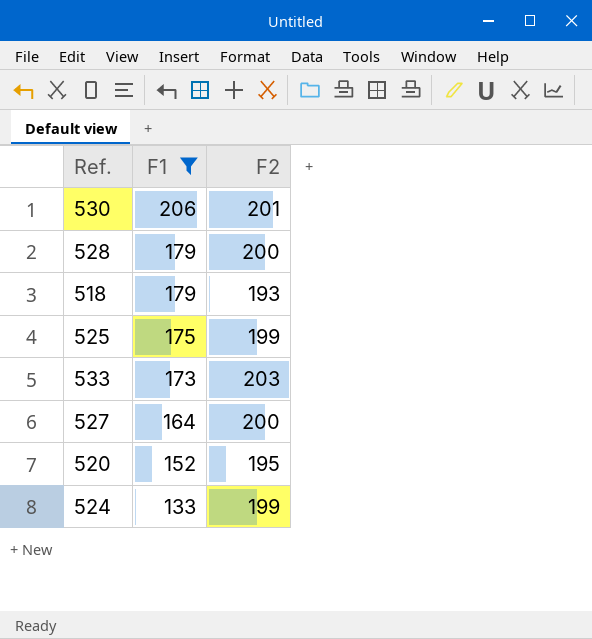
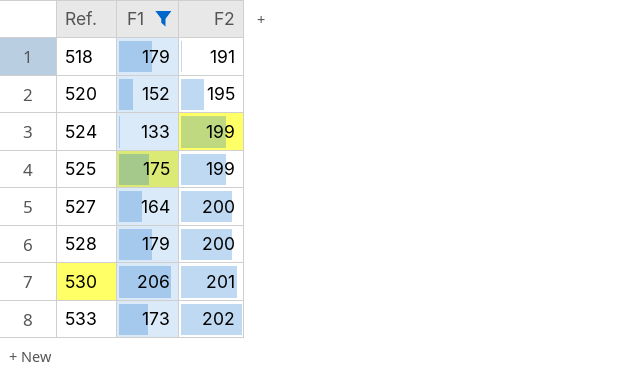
row order: F1 descending -> Ref. ascending
518 | F2: 193 -> 191
533 | F2: 203 -> 202

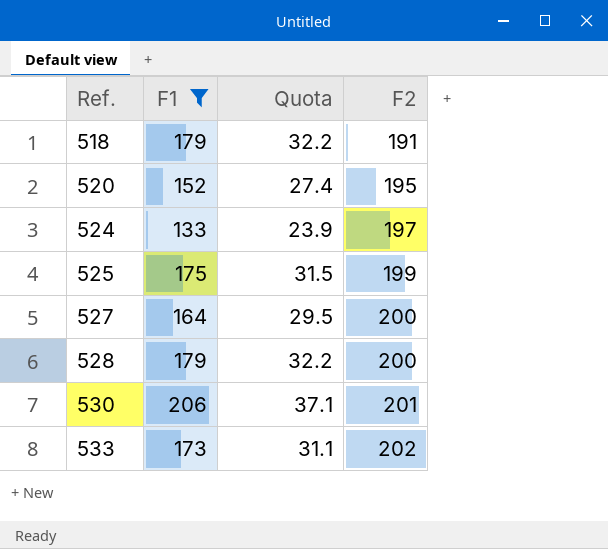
column Quota | formula: none -> [F1] * 0.18
524 | F2: 199 -> 197

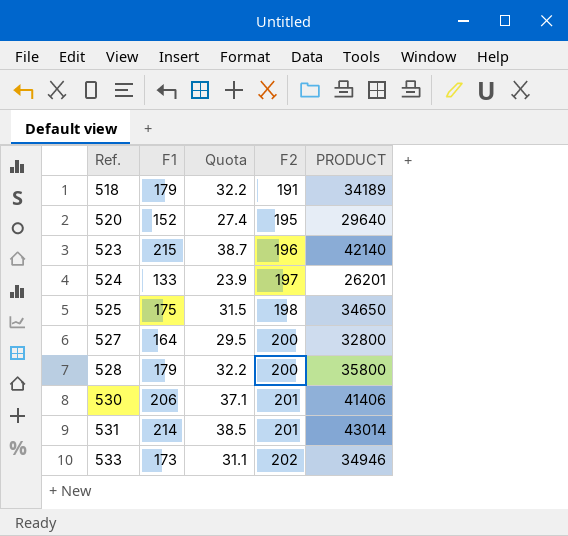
filter: F1 <= 206 -> none
column PRODUCT | formula: none -> [F1] * [F2]
525 | F2: 199 -> 198

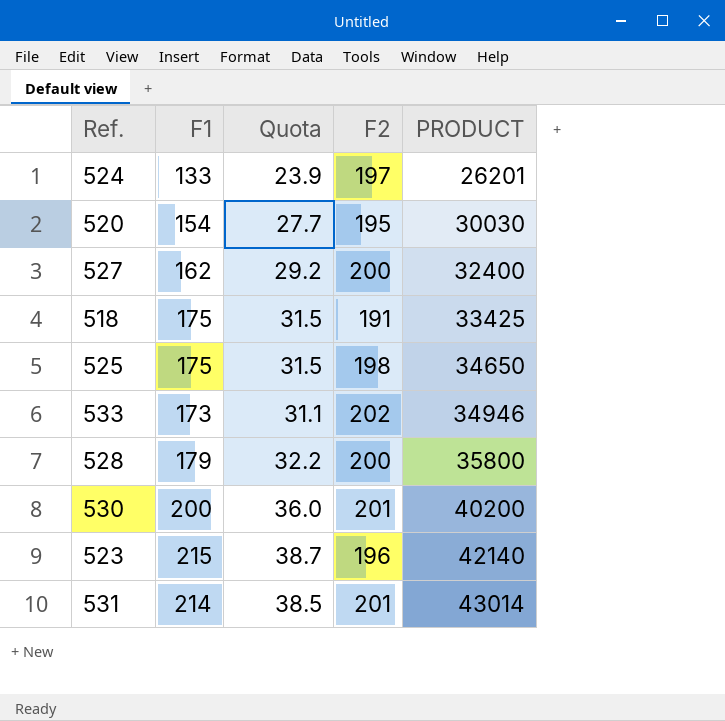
row order: Ref. ascending -> PRODUCT ascending
520 | F1: 152 -> 154
520 | Quota: 27.4 -> 27.7
520 | PRODUCT: 29640 -> 30030
527 | F1: 164 -> 162
527 | Quota: 29.5 -> 29.2
527 | PRODUCT: 32800 -> 32400
518 | F1: 179 -> 175
518 | Quota: 32.2 -> 31.5
518 | PRODUCT: 34189 -> 33425
530 | F1: 206 -> 200
530 | Quota: 37.1 -> 36.0
530 | PRODUCT: 41406 -> 40200

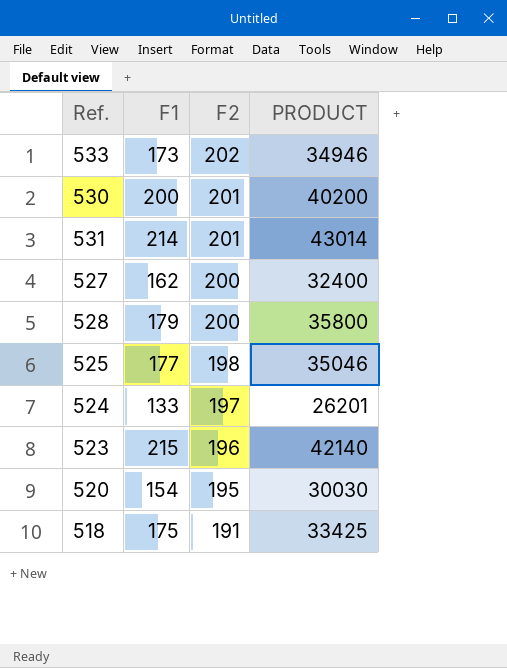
row order: PRODUCT ascending -> F2 descending
column Quota | formula: [F1] * 0.18 -> none
525 | F1: 175 -> 177
525 | PRODUCT: 34650 -> 35046

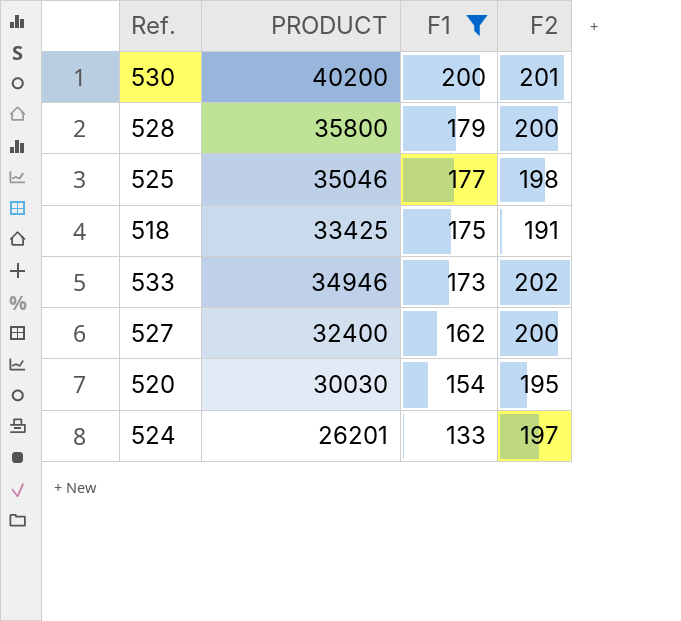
filter: none -> F1 <= 200
row order: F2 descending -> F1 descending
column PRODUCT | position: 4 -> 2

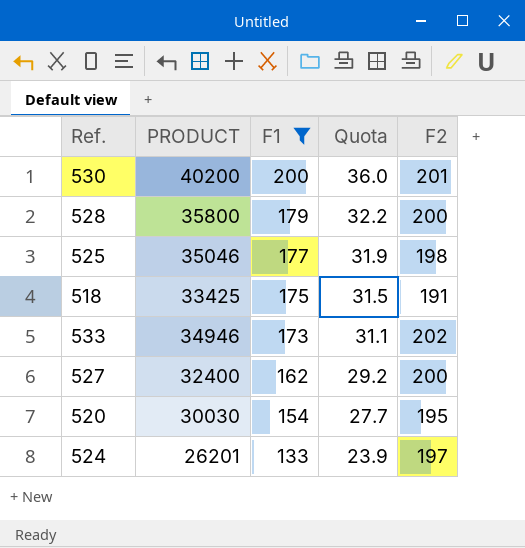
column Quota | formula: none -> [F1] * 0.18

